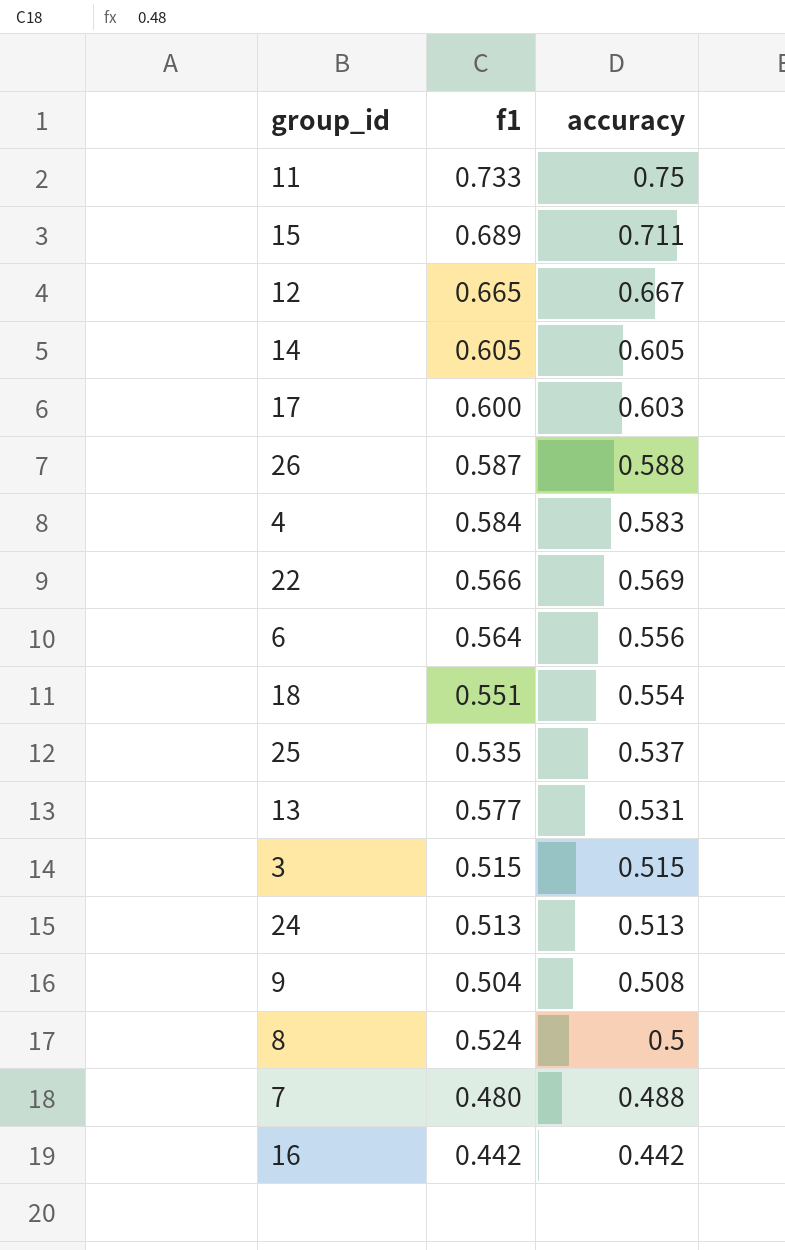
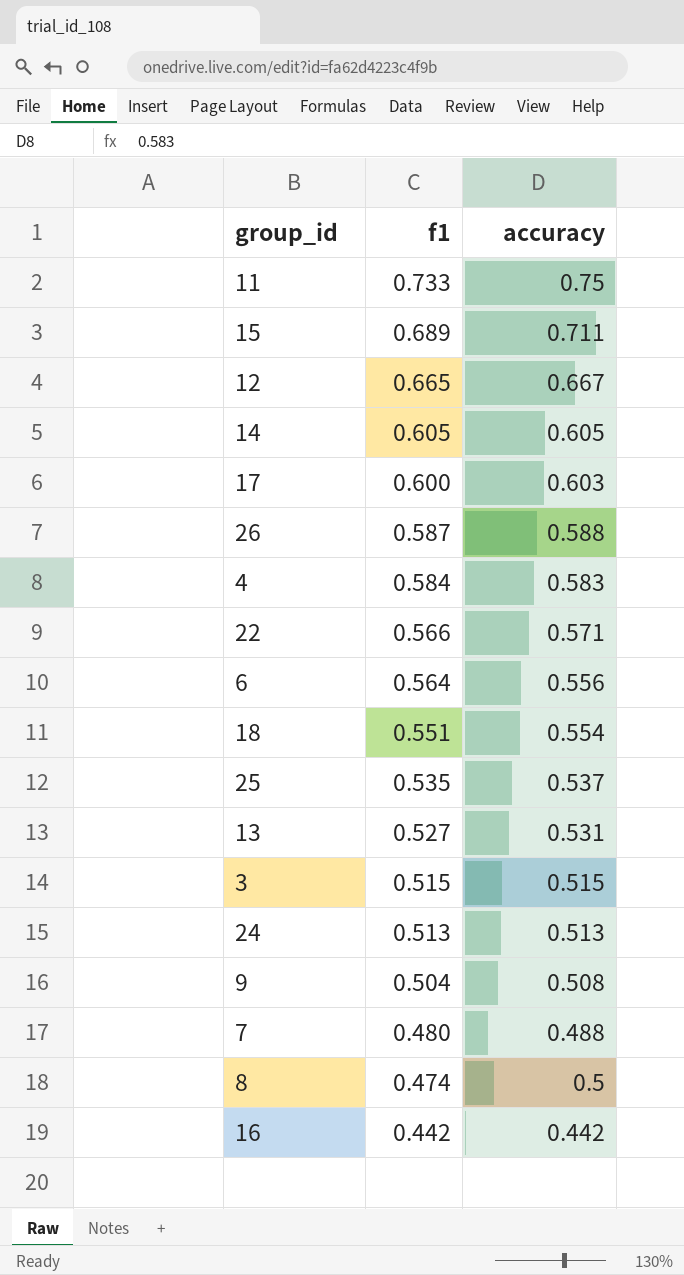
row order: accuracy descending -> f1 descending
22 | accuracy: 0.569 -> 0.571
13 | f1: 0.577 -> 0.527
8 | f1: 0.524 -> 0.474

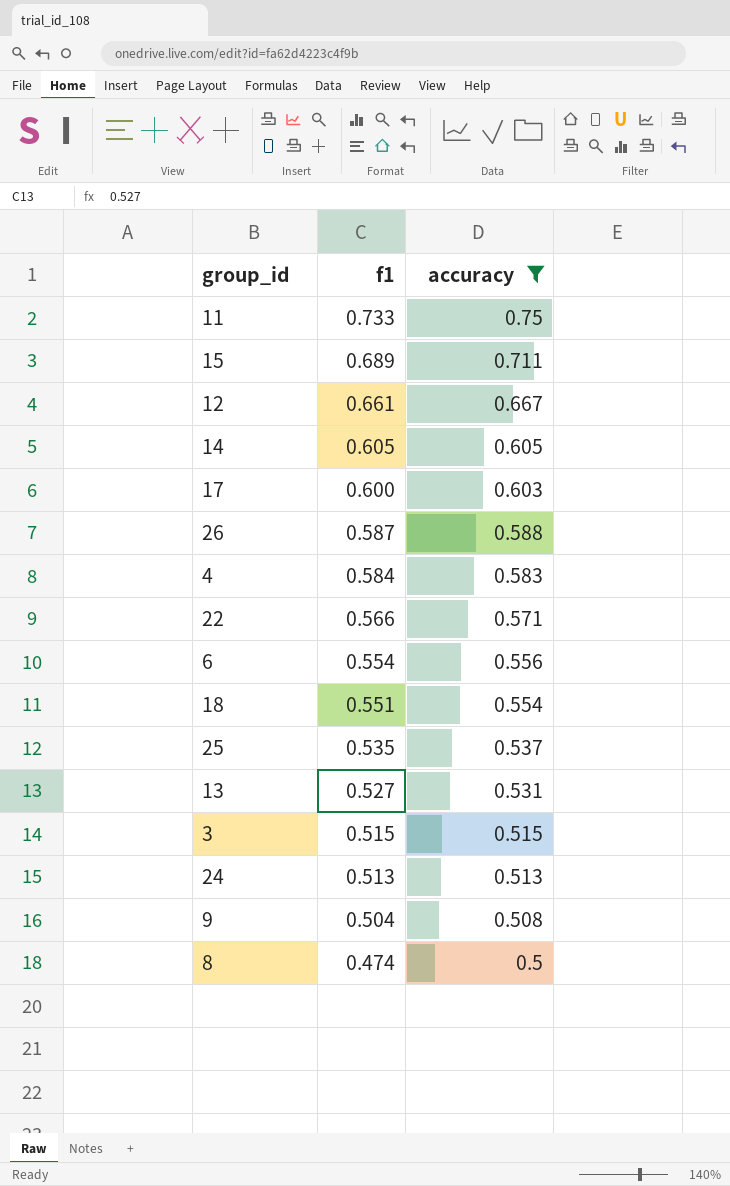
filter: none -> accuracy >= 0.5
12 | f1: 0.665 -> 0.661
6 | f1: 0.564 -> 0.554

